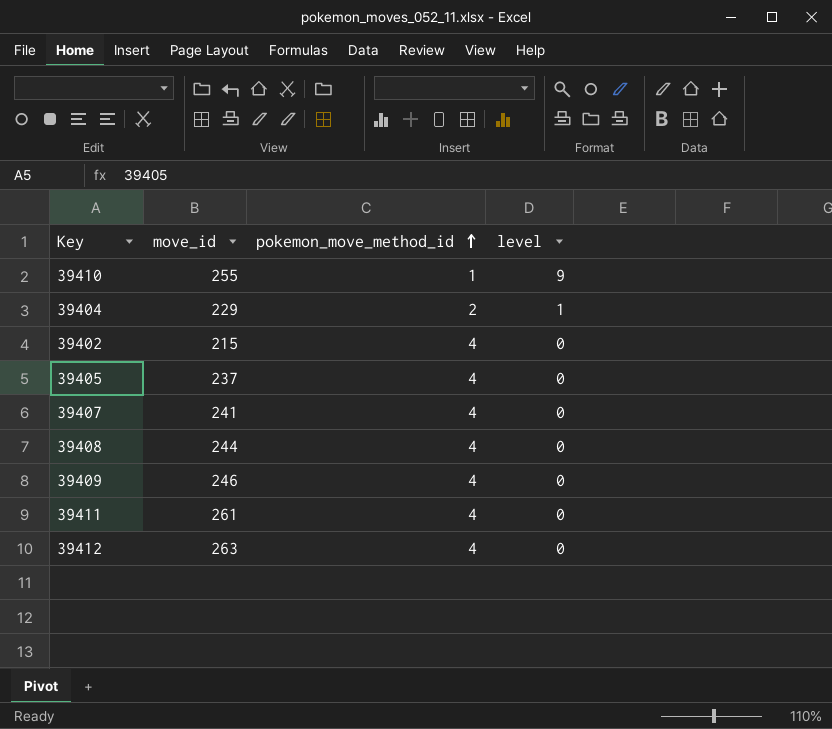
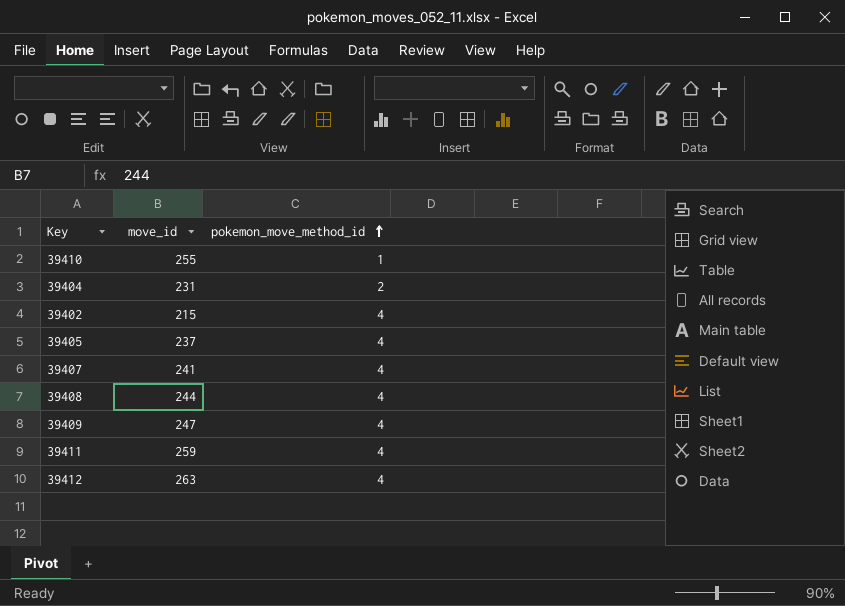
column level | position: 4 -> none
39404 | move_id: 229 -> 231
39409 | move_id: 246 -> 247
39411 | move_id: 261 -> 259

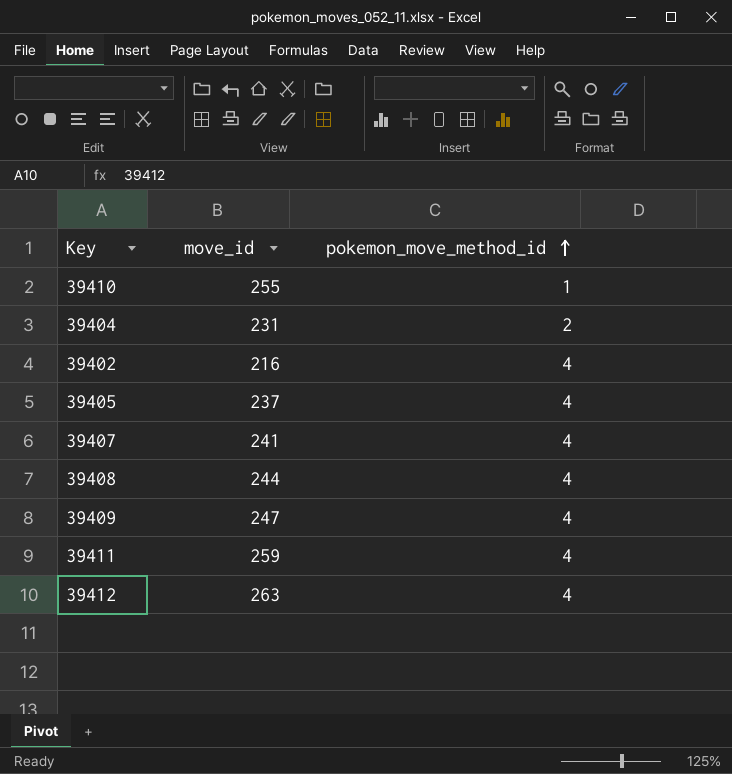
39402 | move_id: 215 -> 216

